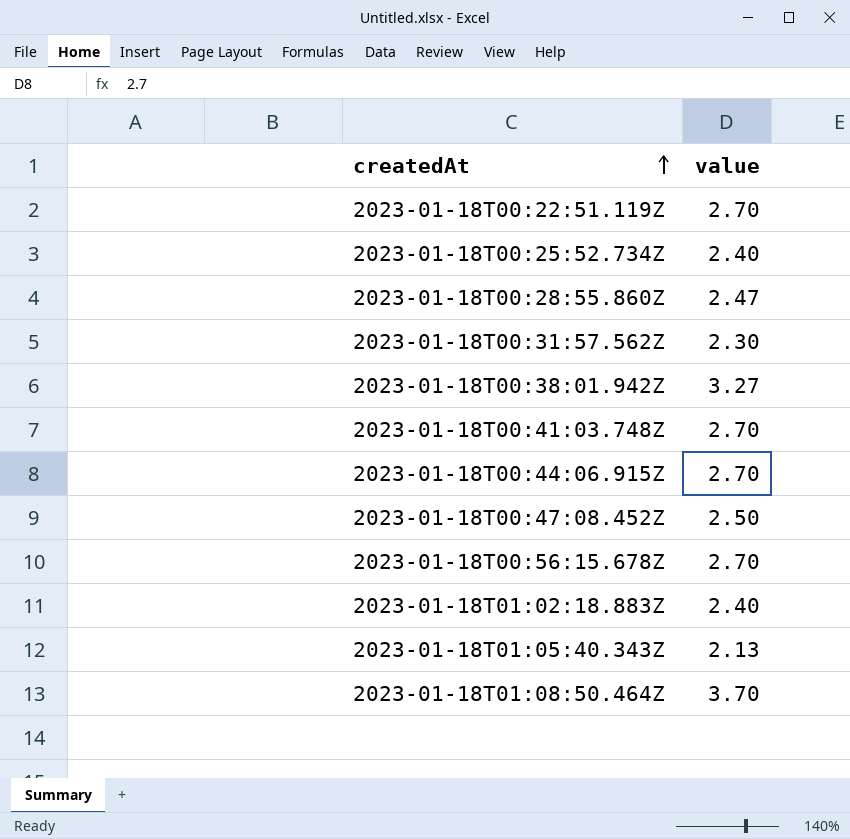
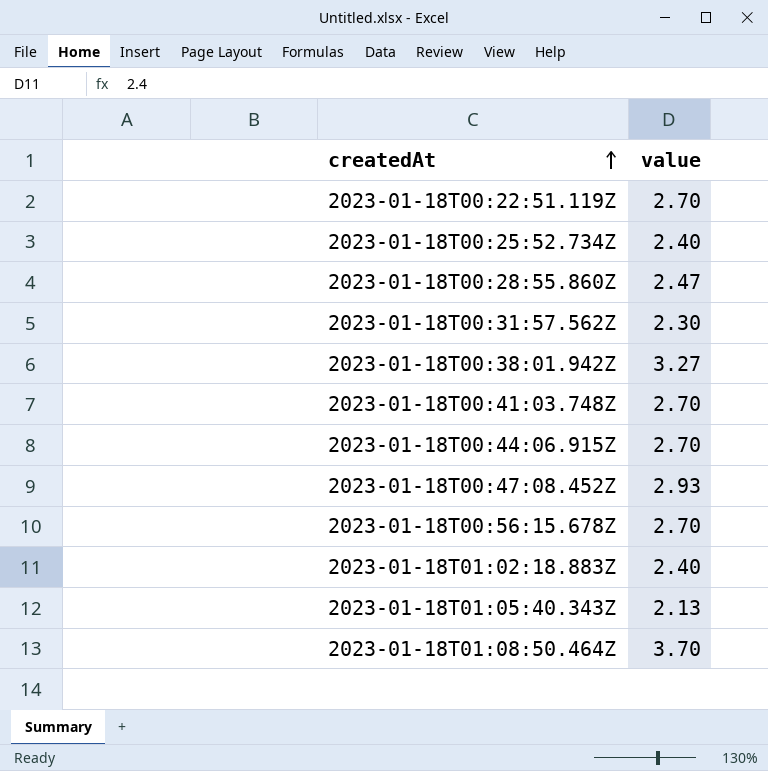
2023-01-18T00:47:08.452Z | value: 2.50 -> 2.93

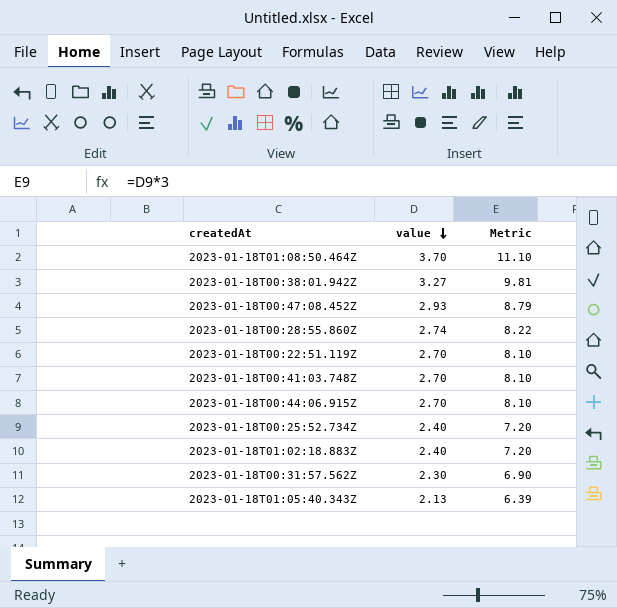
row order: createdAt ascending -> value descending
column Metric | formula: none -> [value] * 3
row 2023-01-18T00:56:15.678Z: 2.70 -> none
2023-01-18T00:28:55.860Z | value: 2.47 -> 2.74

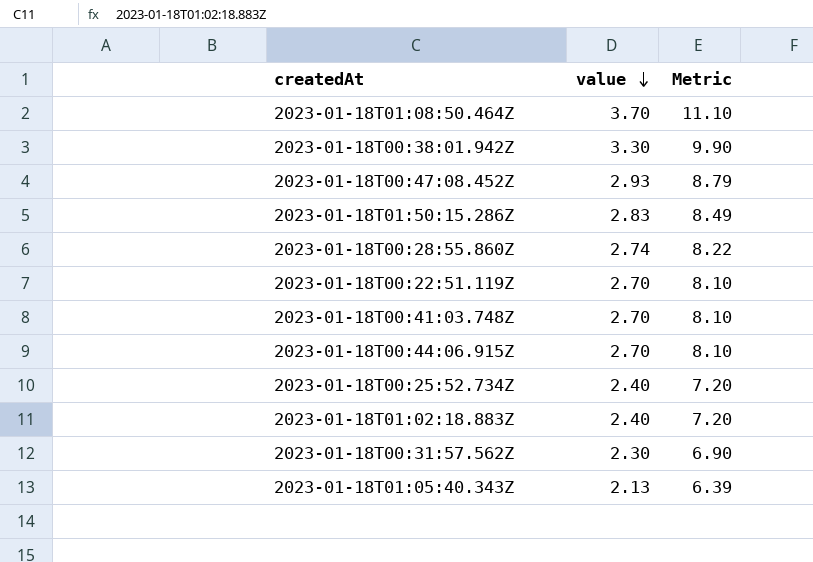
2023-01-18T00:38:01.942Z | value: 3.27 -> 3.30
2023-01-18T00:38:01.942Z | Metric: 9.81 -> 9.90
row 2023-01-18T01:50:15.286Z: none -> 2.83 | 8.49

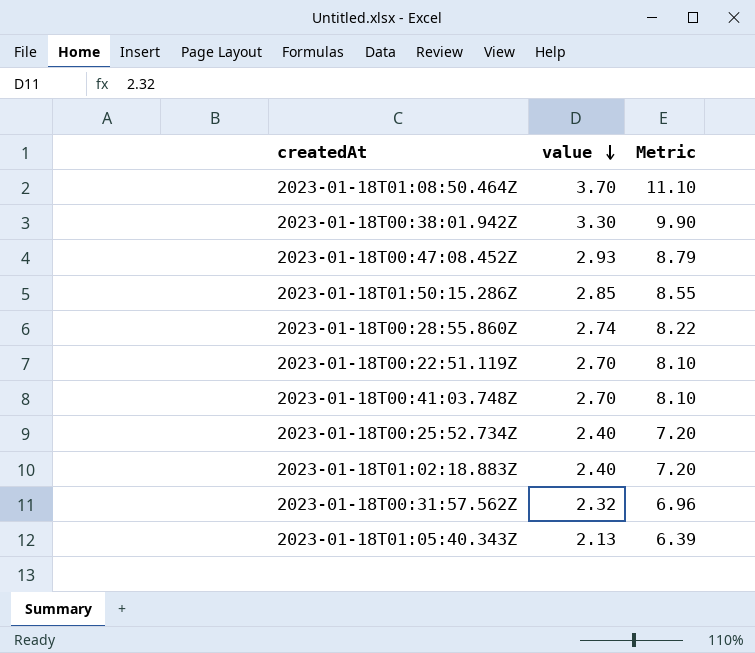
row 2023-01-18T00:44:06.915Z: 2.70 | 8.10 -> none
2023-01-18T01:50:15.286Z | value: 2.83 -> 2.85
2023-01-18T01:50:15.286Z | Metric: 8.49 -> 8.55
2023-01-18T00:31:57.562Z | value: 2.30 -> 2.32
2023-01-18T00:31:57.562Z | Metric: 6.90 -> 6.96

